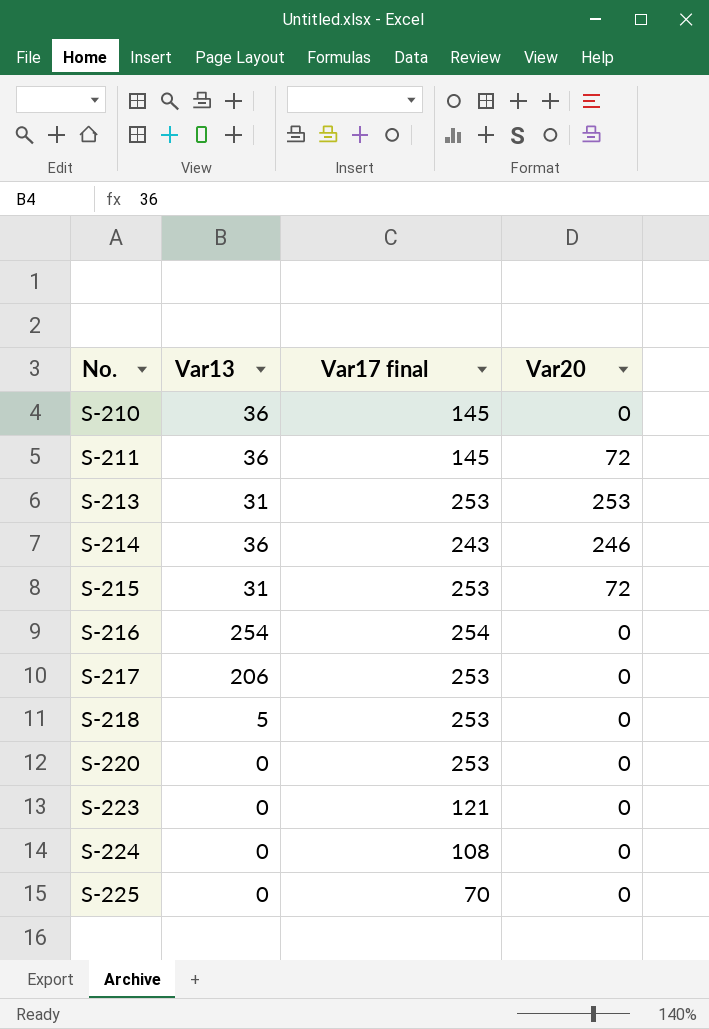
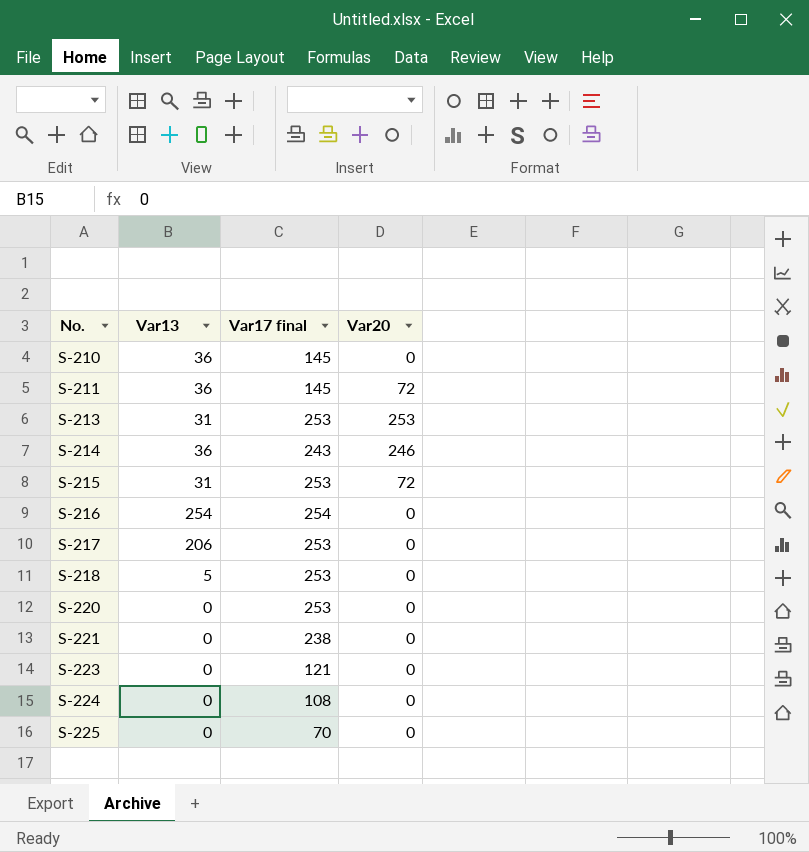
row S-221: none -> 0 | 238 | 0

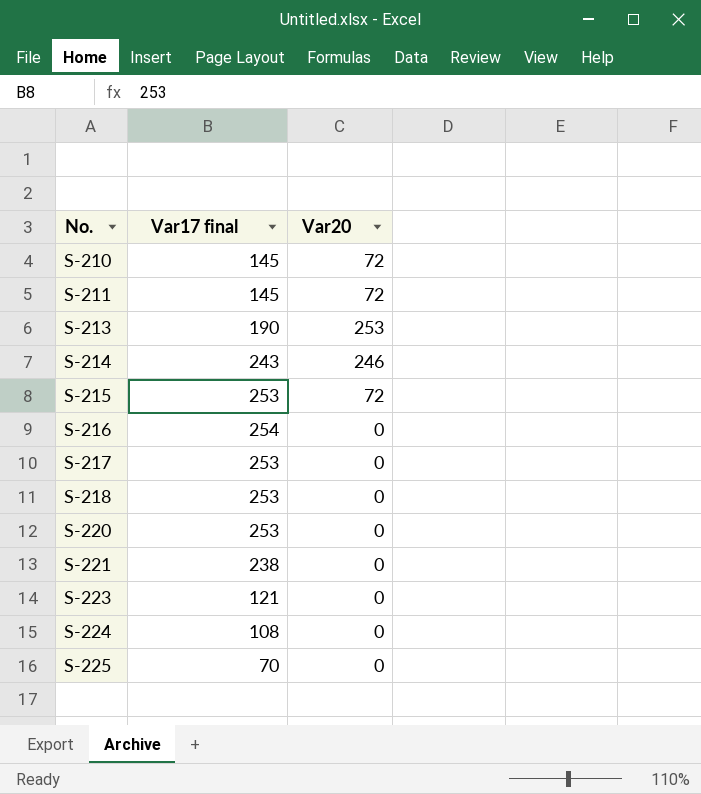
column Var13 | position: 2 -> none
S-210 | Var20: 0 -> 72
S-213 | Var17 final: 253 -> 190

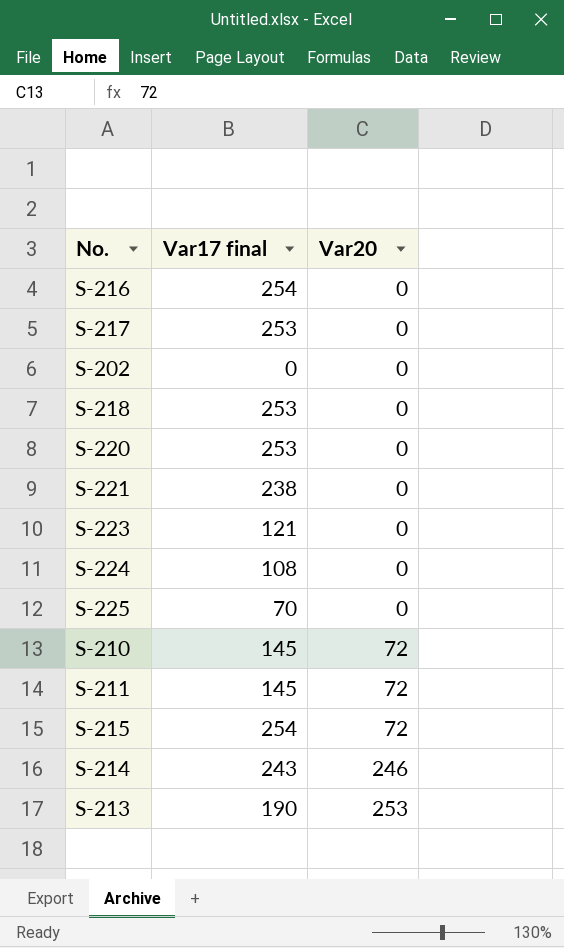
row order: No. ascending -> Var20 ascending
row S-202: none -> 0 | 0
S-215 | Var17 final: 253 -> 254

